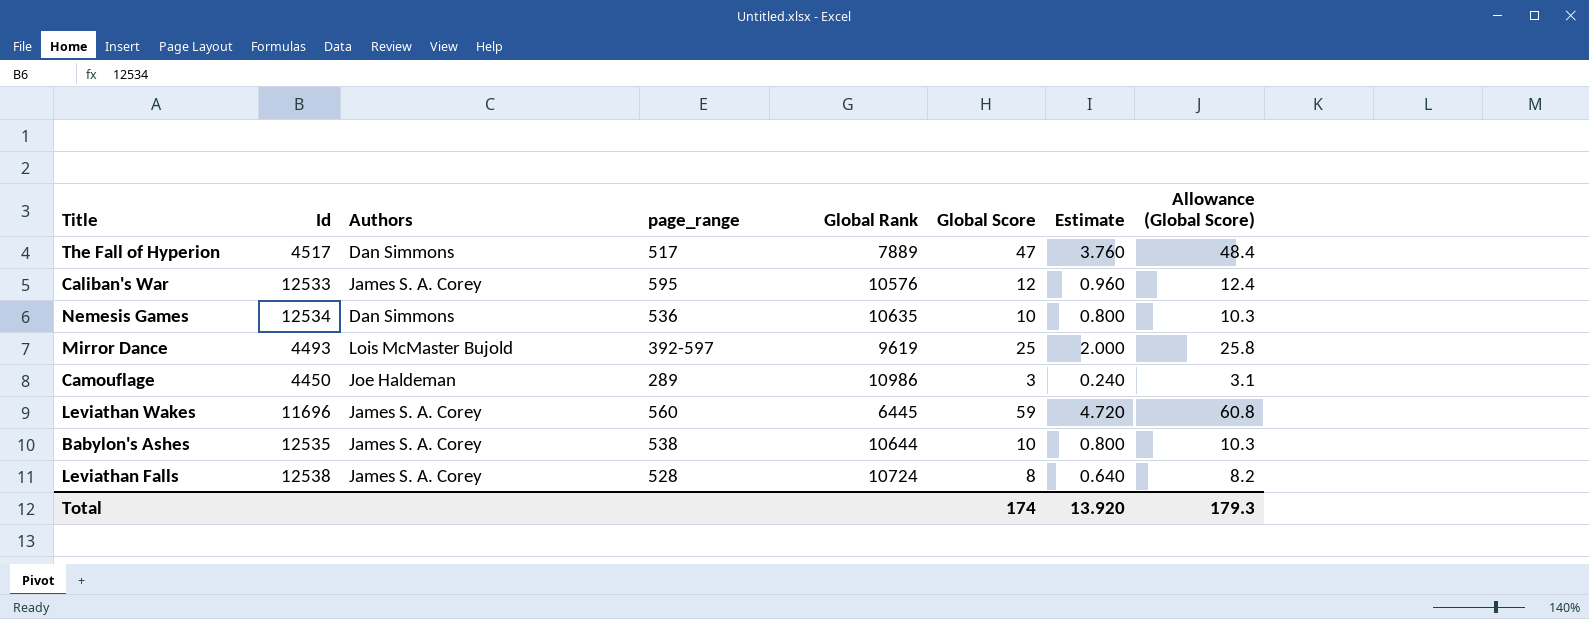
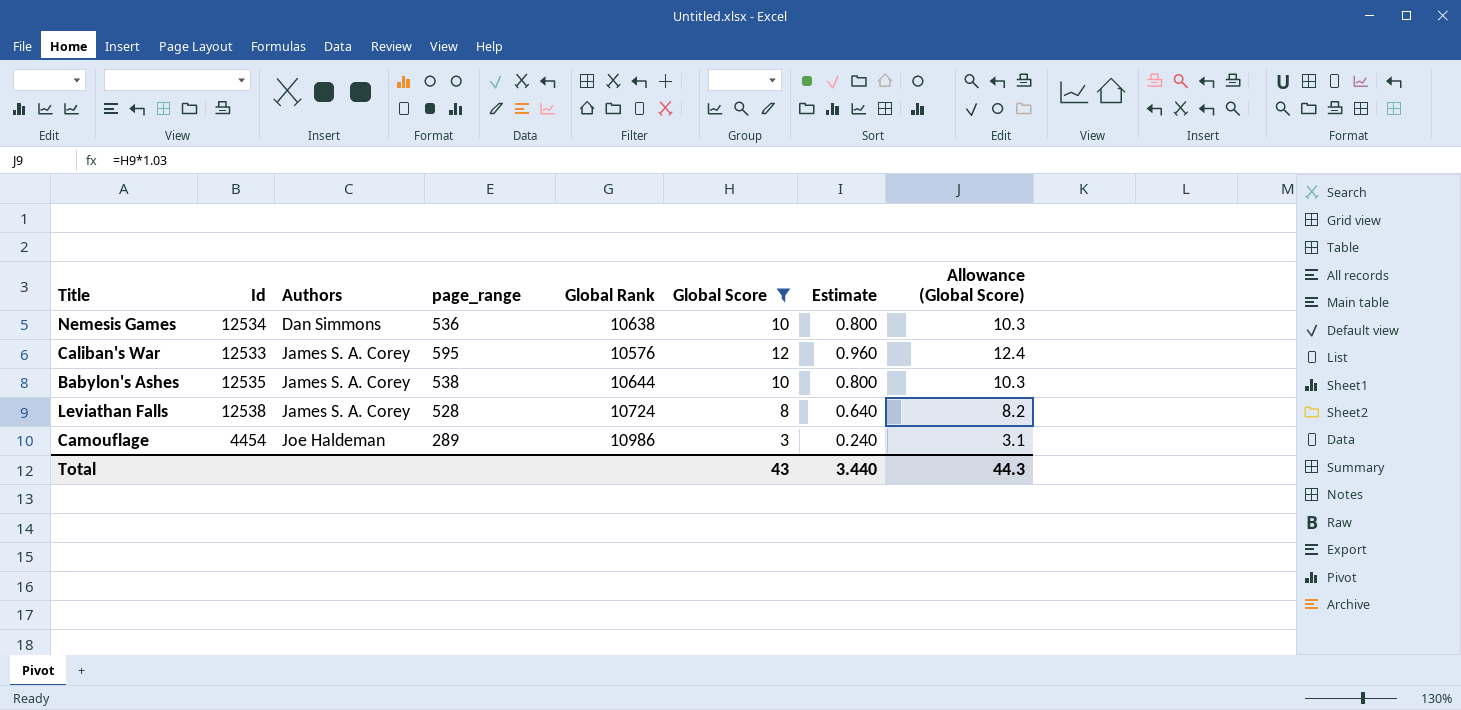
filter: none -> Global Score <= 12
row order: none -> Authors ascending
Nemesis Games | Global Rank: 10635 -> 10638
Camouflage | Id: 4450 -> 4454
Total | Global Score: 174 -> 43
Total | Estimate: 13.920 -> 3.440
Total | Allowance (Global Score): 179.3 -> 44.3

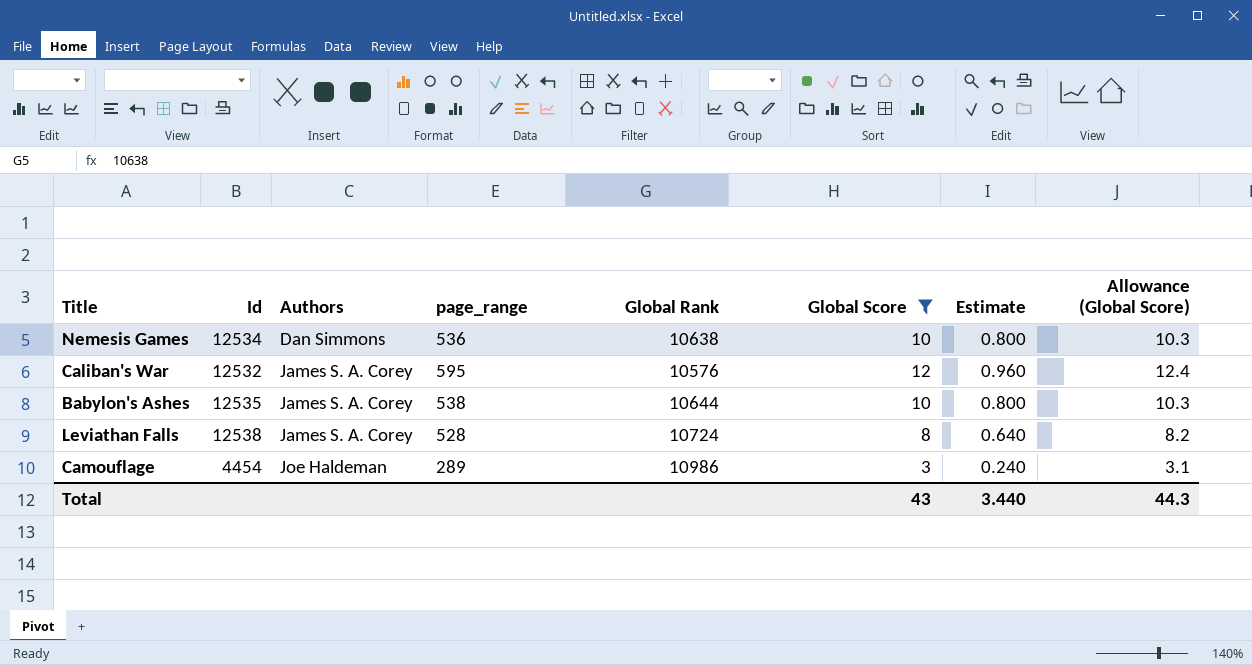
Caliban's War | Id: 12533 -> 12532

